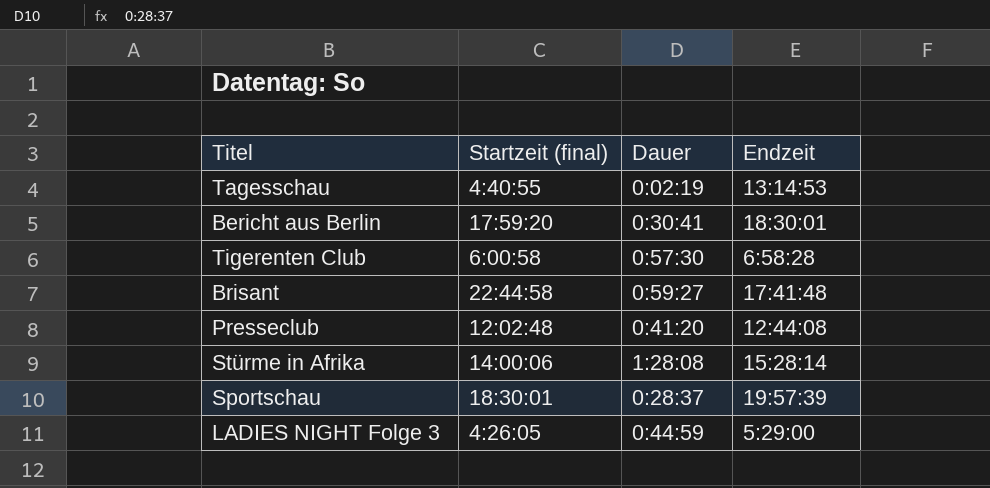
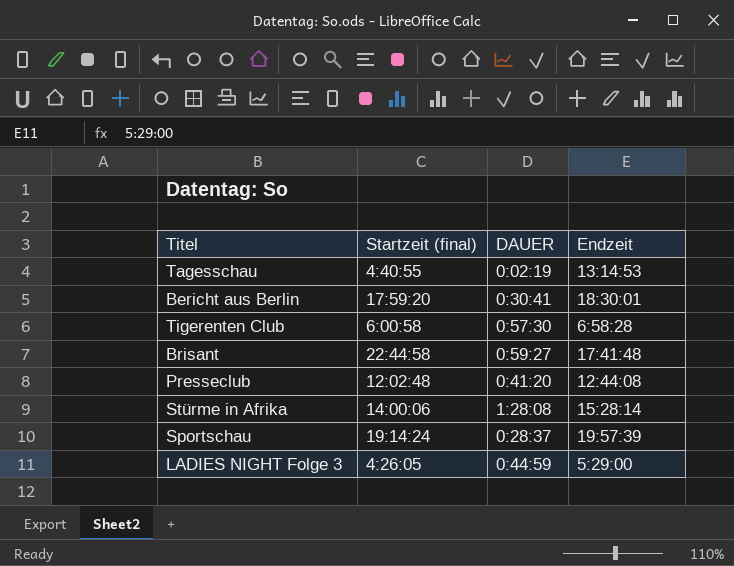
column name: Dauer -> DAUER
Sportschau | Startzeit (final): 18:30:01 -> 19:14:24

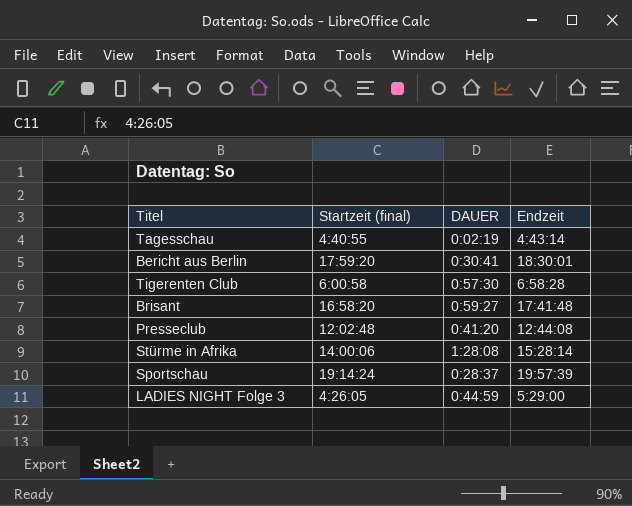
Tagesschau | Endzeit: 13:14:53 -> 4:43:14
Brisant | Startzeit (final): 22:44:58 -> 16:58:20

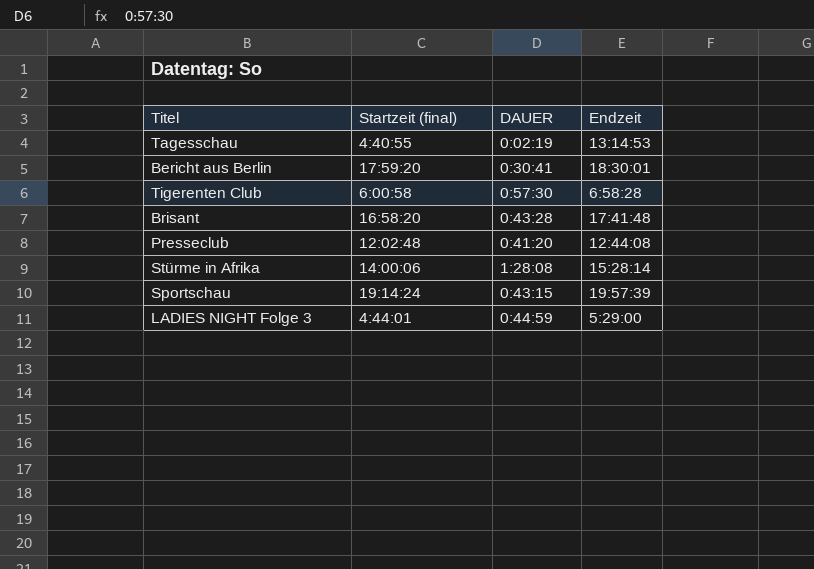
Tagesschau | Endzeit: 4:43:14 -> 13:14:53
Brisant | DAUER: 0:59:27 -> 0:43:28
Sportschau | DAUER: 0:28:37 -> 0:43:15
LADIES NIGHT Folge 3 | Startzeit (final): 4:26:05 -> 4:44:01

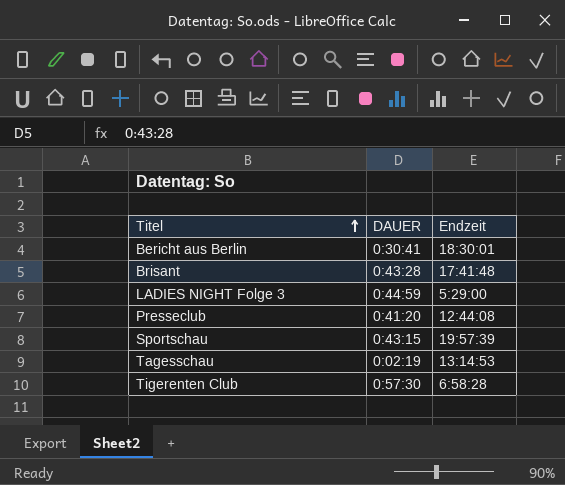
row order: none -> Titel ascending
column Startzeit (final) | position: 2 -> none
row Stürme in Afrika: 14:00:06 | 1:28:08 | 15:28:14 -> none

